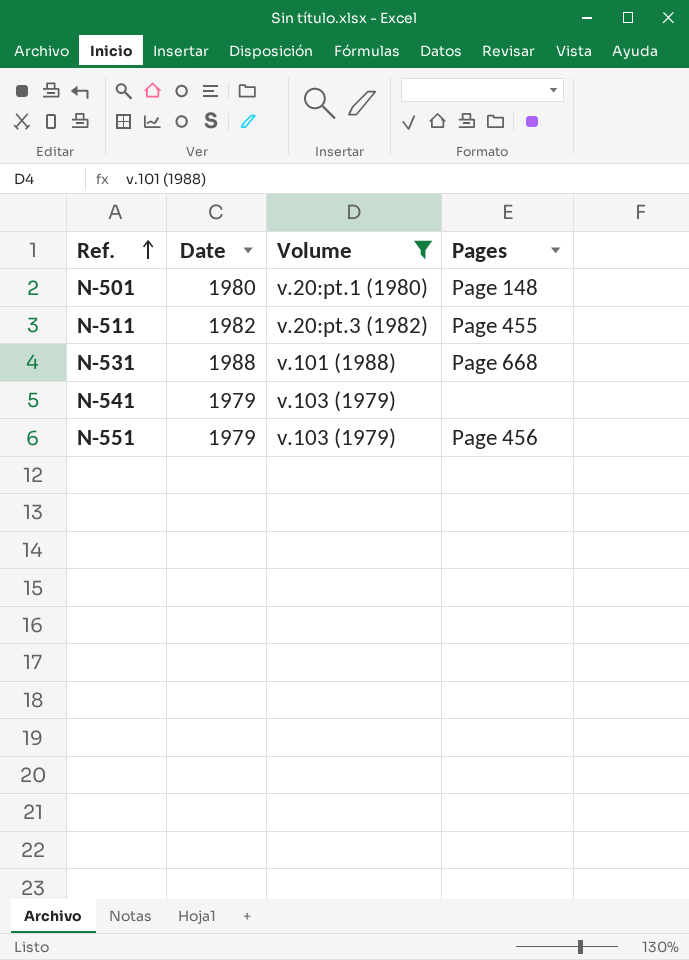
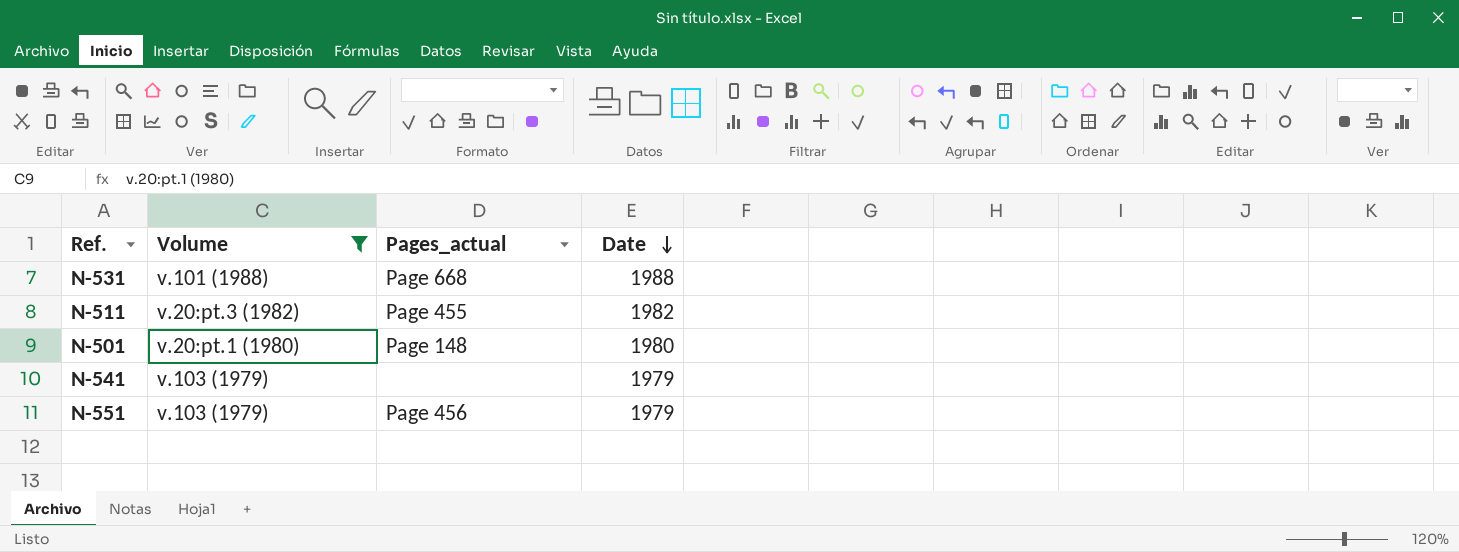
row order: Ref. ascending -> Date descending
column name: Pages -> Pages_actual
column Date | position: 2 -> 4

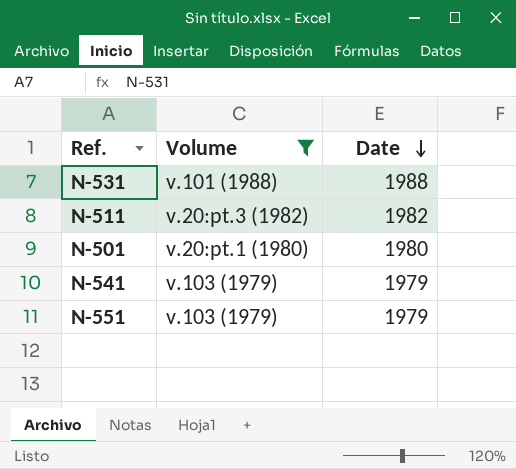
column Pages_actual | position: 3 -> none

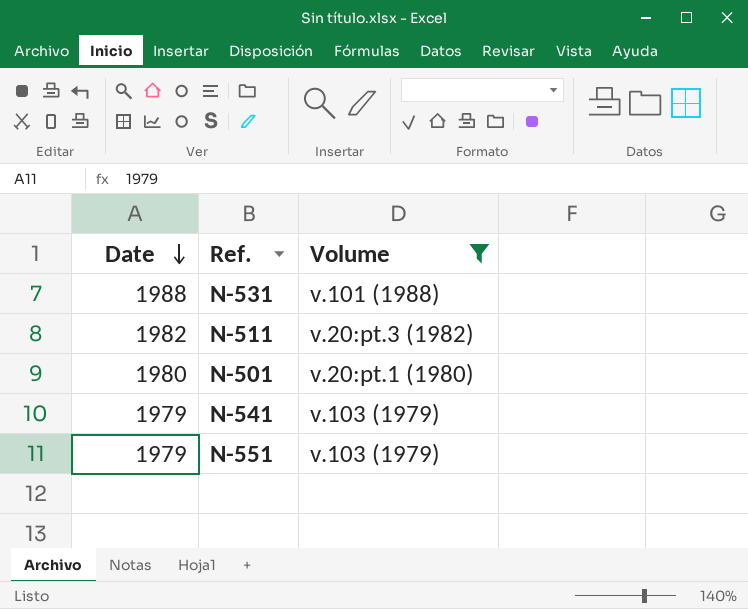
column Date | position: 3 -> 1

